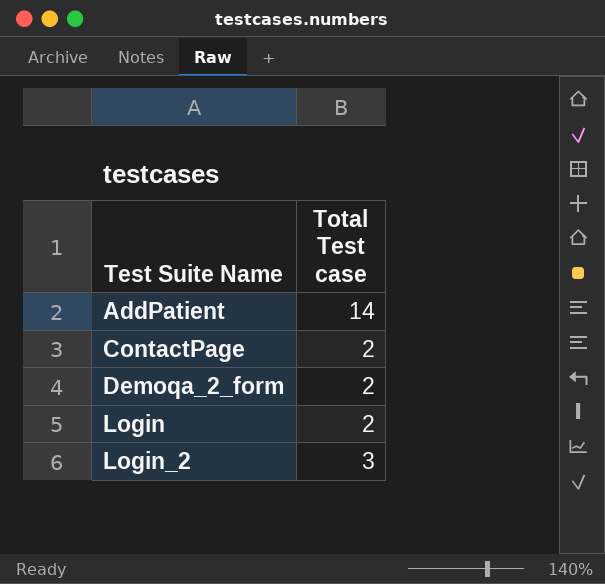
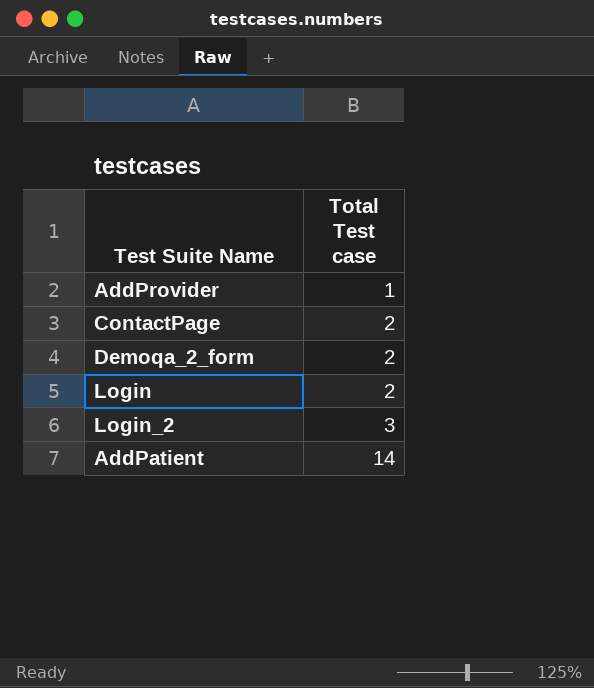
row order: Test Suite Name ascending -> Total Test case ascending
row AddProvider: none -> 1

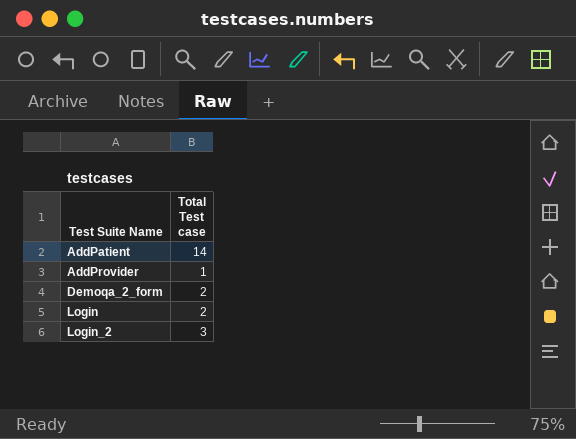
row order: Total Test case ascending -> Test Suite Name ascending
row ContactPage: 2 -> none

